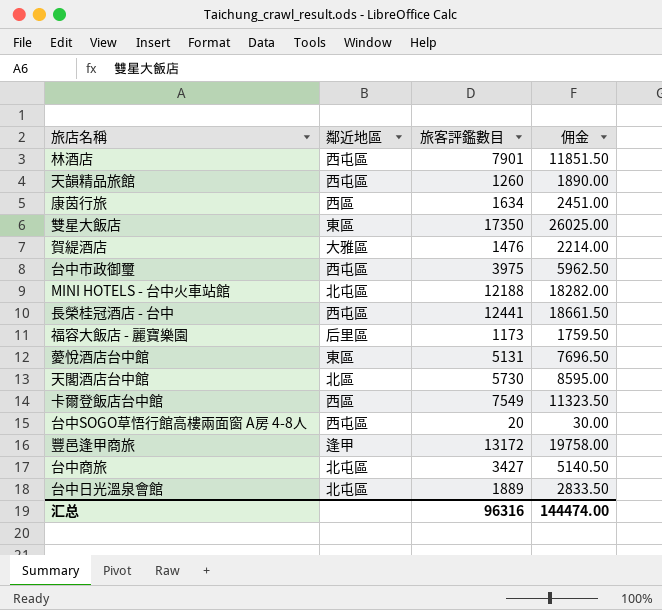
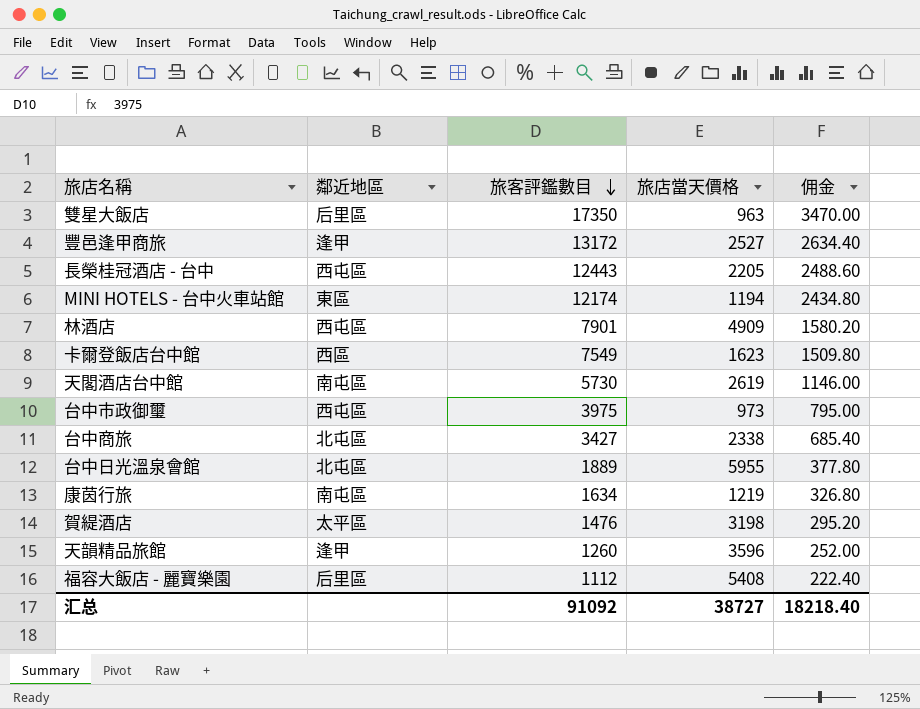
row order: none -> 旅客評鑑數目 descending
column 旅店當天價格 | position: none -> 4
column 佣金 | formula: [旅客評鑑數目] * 1.5 -> [旅客評鑑數目] * 0.2
row 薆悅酒店台中館: 東區 | 5131 | 7696.50 -> none
row 台中SOGO草悟行館高樓兩面窗 A房 4-8人: 西屯區 | 20 | 30.00 -> none
雙星大飯店 | 鄰近地區: 東區 -> 后里區
長榮桂冠酒店 - 台中 | 旅客評鑑數目: 12441 -> 12443
MINI HOTELS - 台中火車站館 | 鄰近地區: 北屯區 -> 東區
MINI HOTELS - 台中火車站館 | 旅客評鑑數目: 12188 -> 12174
天閣酒店台中館 | 鄰近地區: 北區 -> 南屯區
康茵行旅 | 鄰近地區: 西區 -> 南屯區
賀緹酒店 | 鄰近地區: 大雅區 -> 太平區
天韻精品旅館 | 鄰近地區: 西屯區 -> 逢甲
福容大飯店 - 麗寶樂園 | 旅客評鑑數目: 1173 -> 1112
汇总 | 旅客評鑑數目: 96316 -> 91092
汇总 | 佣金: 144474.00 -> 18218.40

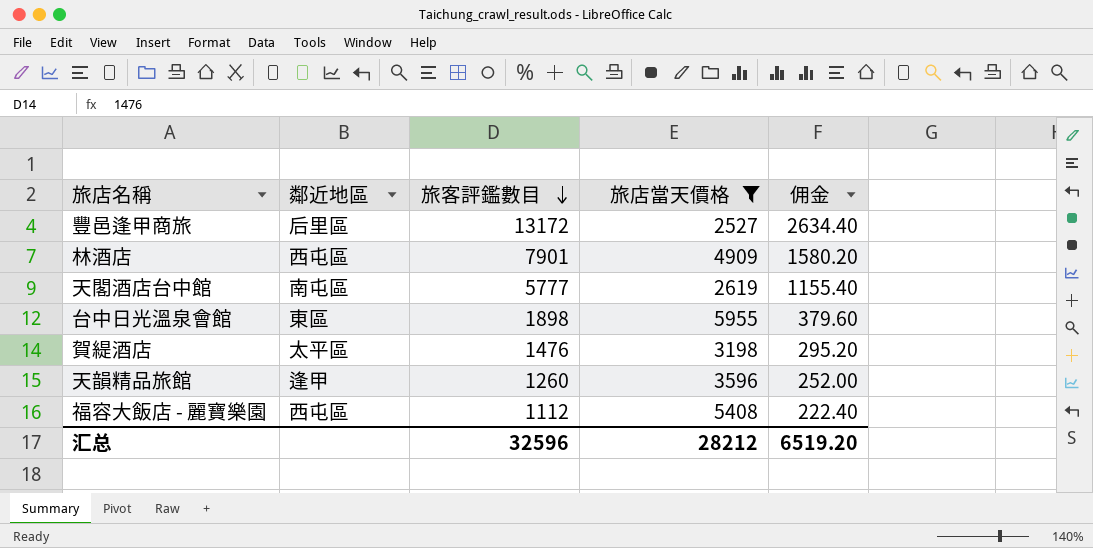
filter: none -> 旅店當天價格 >= 2527
豐邑逢甲商旅 | 鄰近地區: 逢甲 -> 后里區
天閣酒店台中館 | 旅客評鑑數目: 5730 -> 5777
天閣酒店台中館 | 佣金: 1146.00 -> 1155.40
台中日光溫泉會館 | 鄰近地區: 北屯區 -> 東區
台中日光溫泉會館 | 旅客評鑑數目: 1889 -> 1898
台中日光溫泉會館 | 佣金: 377.80 -> 379.60
福容大飯店 - 麗寶樂園 | 鄰近地區: 后里區 -> 西屯區
汇总 | 旅客評鑑數目: 91092 -> 32596
汇总 | 旅店當天價格: 38727 -> 28212
汇总 | 佣金: 18218.40 -> 6519.20

